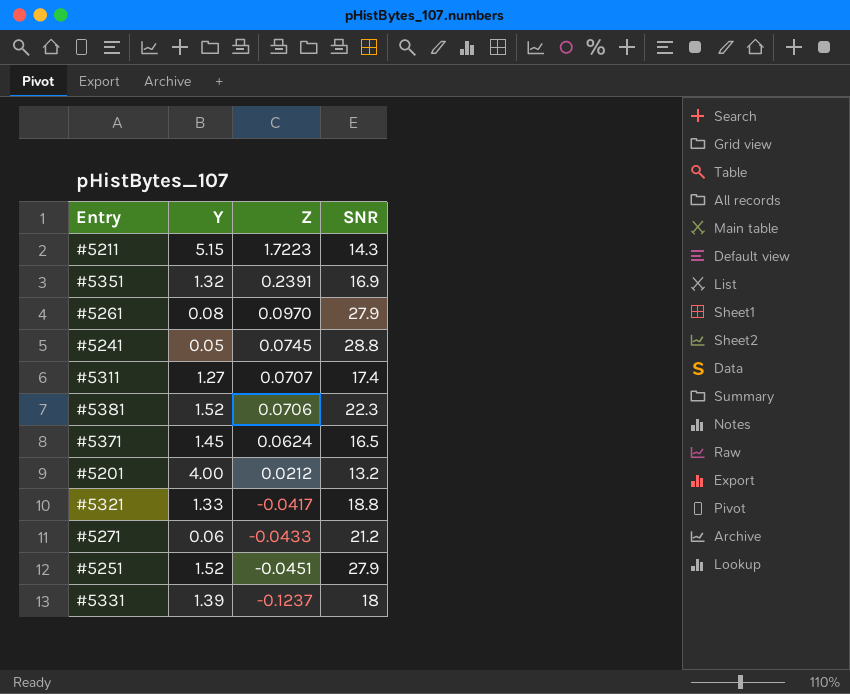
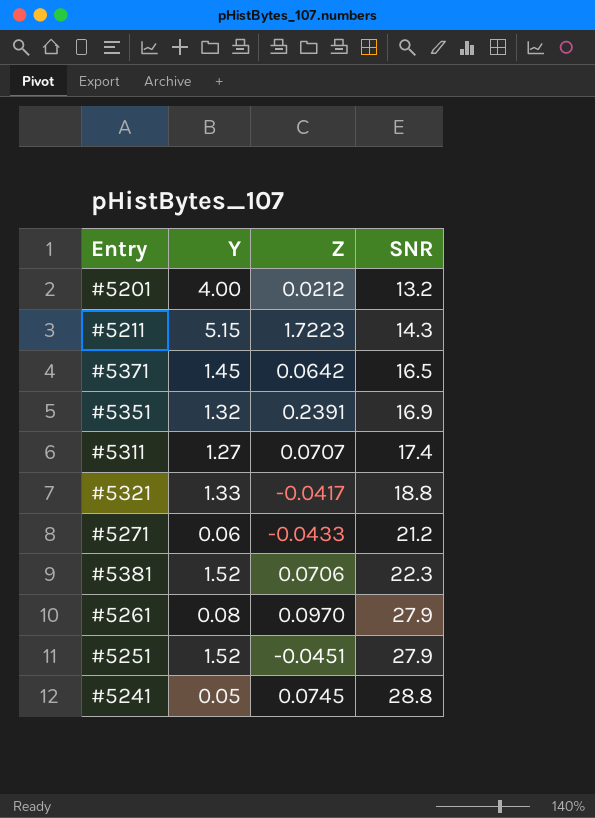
row order: Z descending -> SNR ascending
row #5331: 1.39 | -0.1237 | 18 -> none
#5371 | Z: 0.0624 -> 0.0642

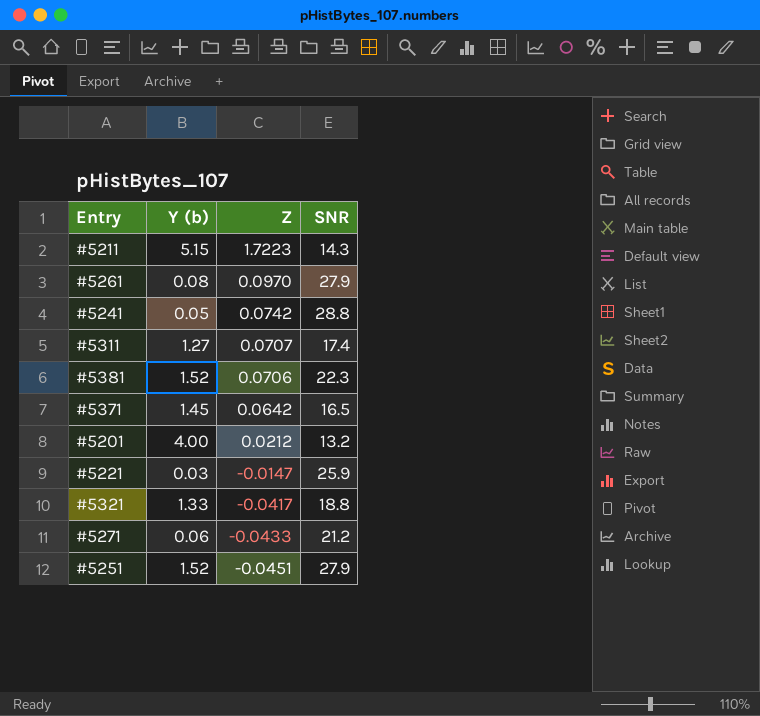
row order: SNR ascending -> Z descending
column name: Y -> Y (b)
row #5351: 1.32 | 0.2391 | 16.9 -> none
#5241 | Z: 0.0745 -> 0.0742
row #5221: none -> 0.03 | -0.0147 | 25.9

